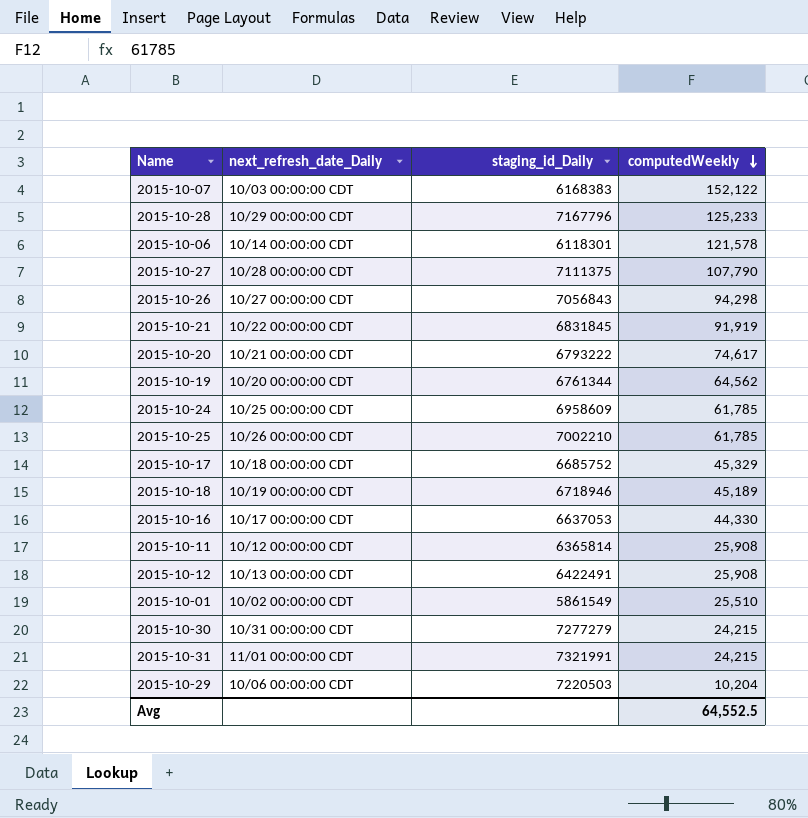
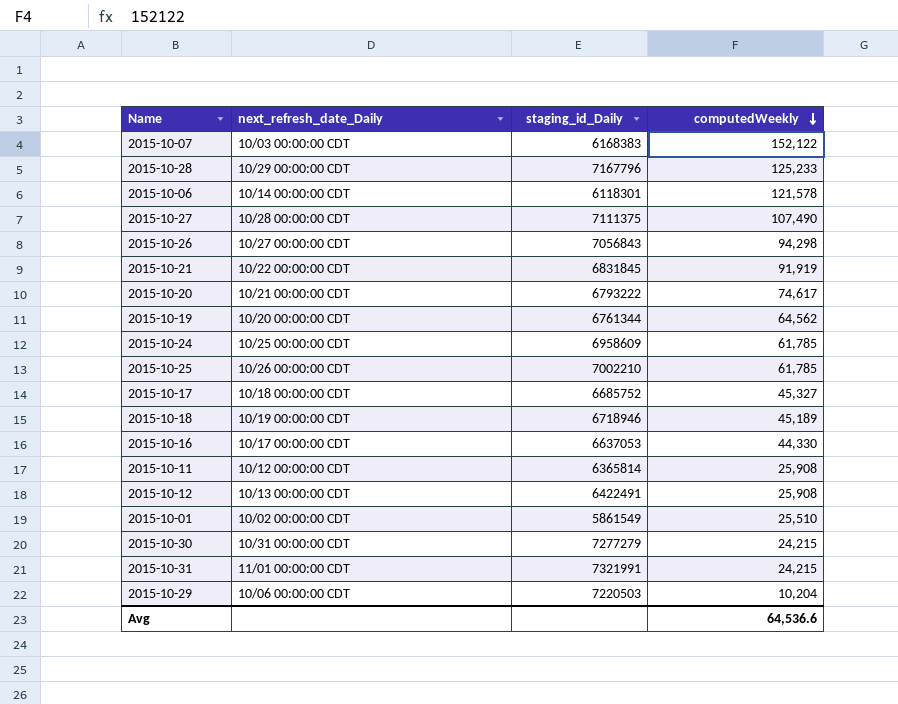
2015-10-27 | computedWeekly: 107,790 -> 107,490
2015-10-17 | computedWeekly: 45,329 -> 45,327
Avg | computedWeekly: 64,552.5 -> 64,536.6

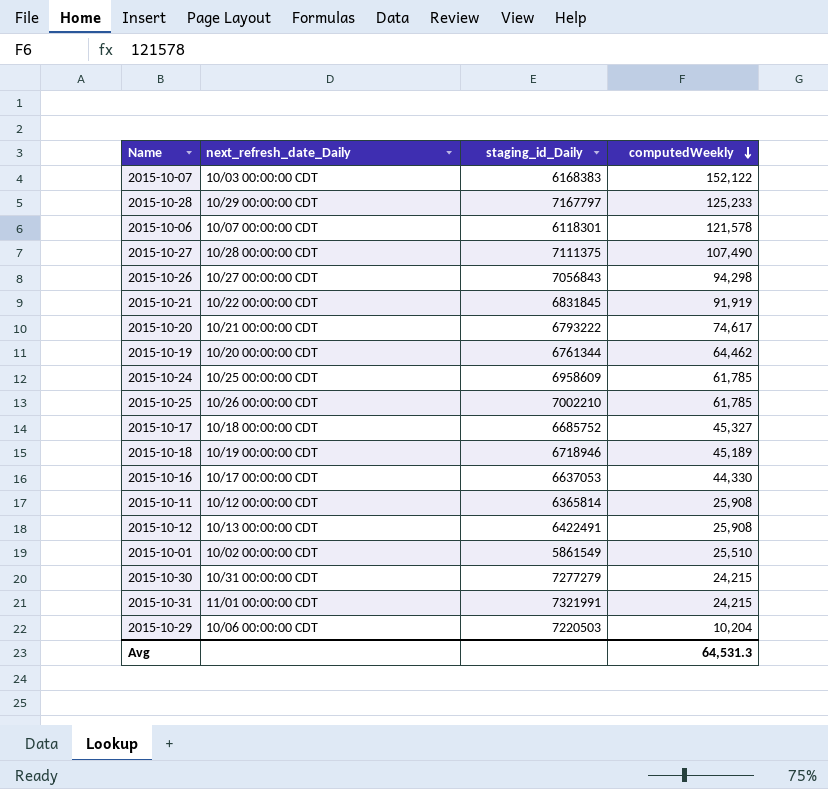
2015-10-28 | staging_id_Daily: 7167796 -> 7167797
2015-10-06 | next_refresh_date_Daily: 10/14 00:00:00 CDT -> 10/07 00:00:00 CDT
2015-10-19 | computedWeekly: 64,562 -> 64,462
Avg | computedWeekly: 64,536.6 -> 64,531.3

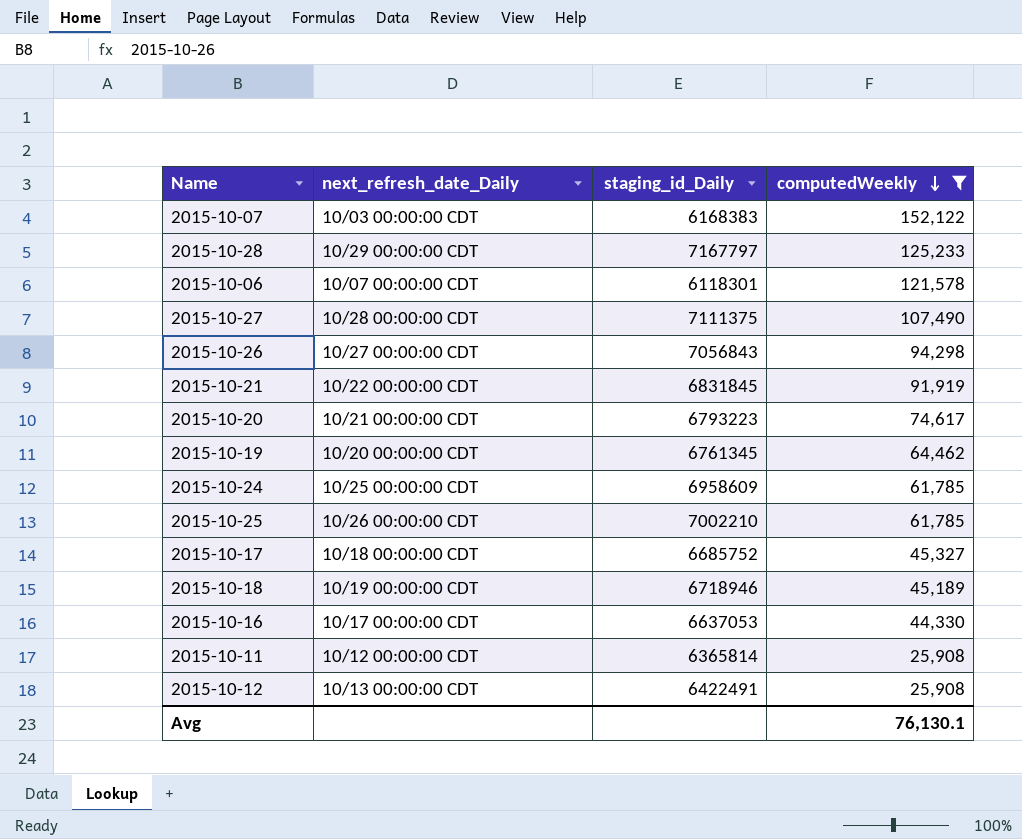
filter: none -> computedWeekly >= 25,908
2015-10-20 | staging_id_Daily: 6793222 -> 6793223
2015-10-19 | staging_id_Daily: 6761344 -> 6761345
Avg | computedWeekly: 64,531.3 -> 76,130.1

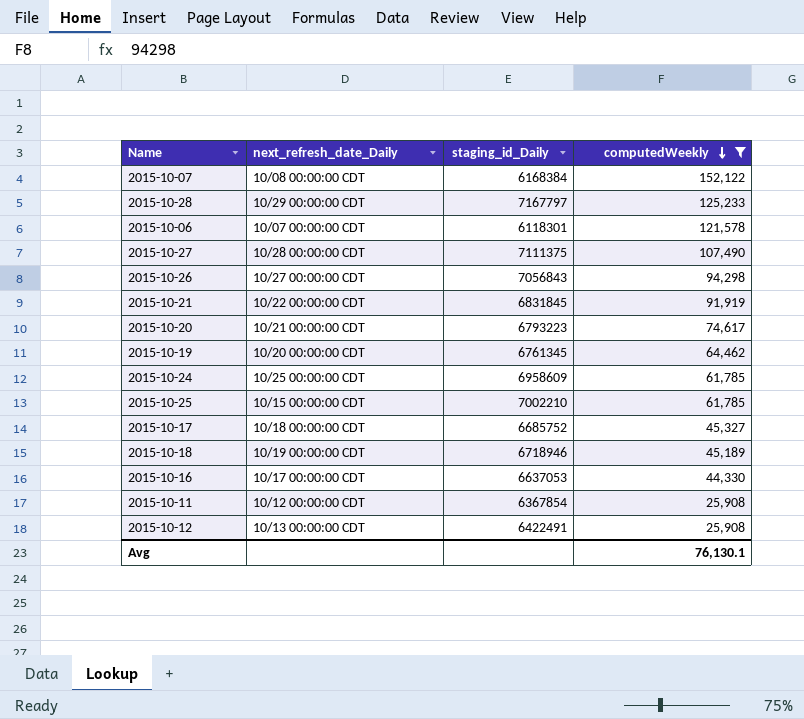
2015-10-07 | next_refresh_date_Daily: 10/03 00:00:00 CDT -> 10/08 00:00:00 CDT
2015-10-07 | staging_id_Daily: 6168383 -> 6168384
2015-10-25 | next_refresh_date_Daily: 10/26 00:00:00 CDT -> 10/15 00:00:00 CDT
2015-10-11 | staging_id_Daily: 6365814 -> 6367854

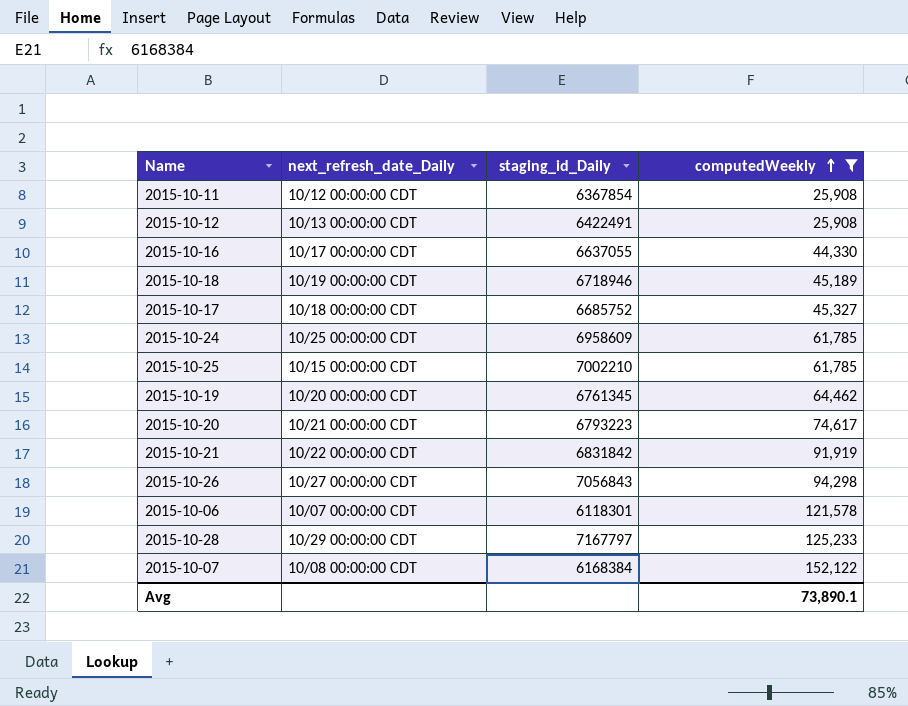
row order: computedWeekly descending -> computedWeekly ascending
row 2015-10-27: 10/28 00:00:00 CDT | 7111375 | 107,490 -> none
2015-10-16 | staging_id_Daily: 6637053 -> 6637055
2015-10-21 | staging_id_Daily: 6831845 -> 6831842
Avg | computedWeekly: 76,130.1 -> 73,890.1

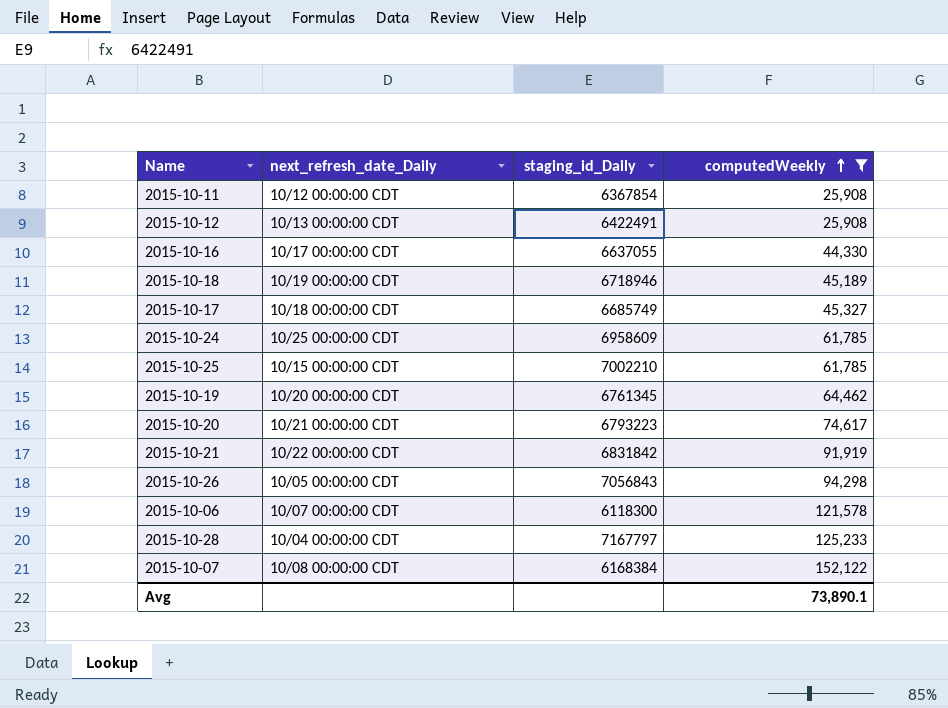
2015-10-17 | staging_id_Daily: 6685752 -> 6685749
2015-10-26 | next_refresh_date_Daily: 10/27 00:00:00 CDT -> 10/05 00:00:00 CDT
2015-10-06 | staging_id_Daily: 6118301 -> 6118300
2015-10-28 | next_refresh_date_Daily: 10/29 00:00:00 CDT -> 10/04 00:00:00 CDT

